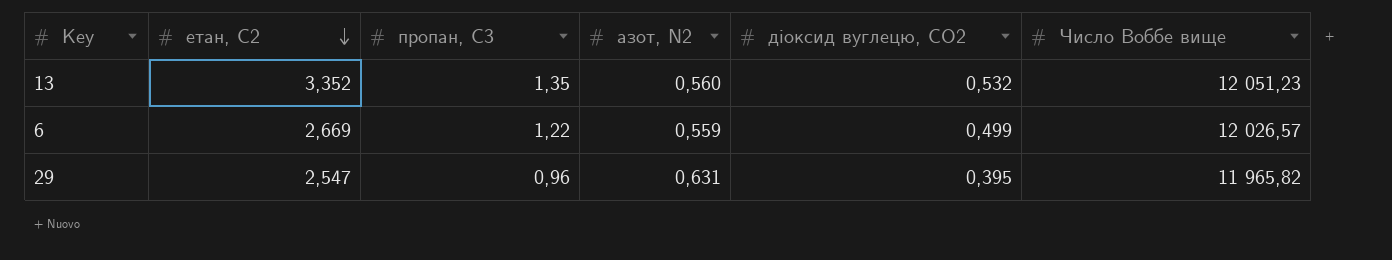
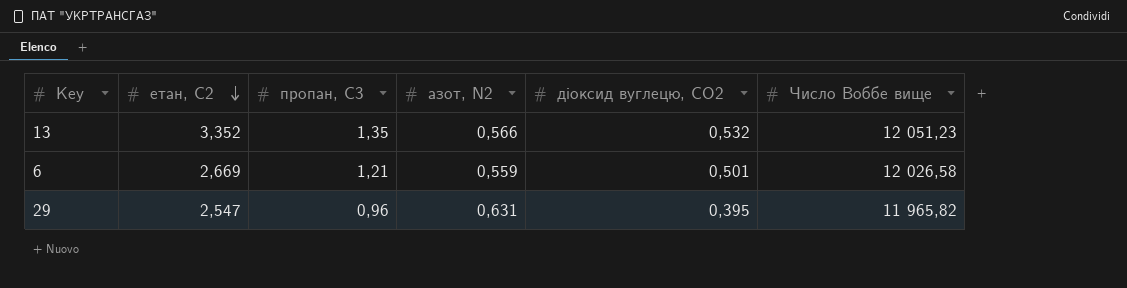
13 | азот, N2: 0,560 -> 0,566
6 | пропан, С3: 1,22 -> 1,21
6 | діоксид вуглецю, CО2: 0,499 -> 0,501
6 | Число Воббе вище: 12 026,57 -> 12 026,58

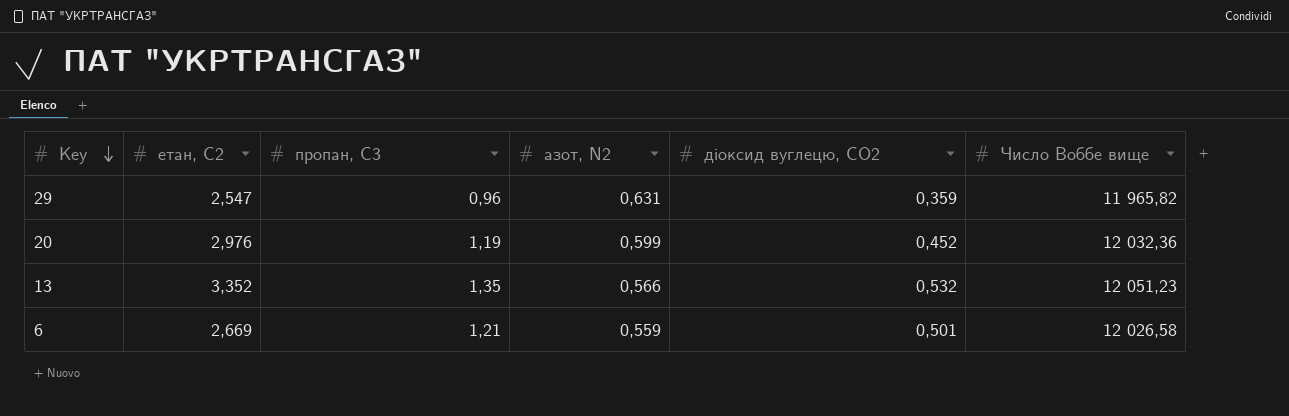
row order: етан, С2 descending -> Key descending
29 | діоксид вуглецю, CО2: 0,395 -> 0,359
row 20: none -> 2,976 | 1,19 | 0,599 | 0,452 | 12 032,36

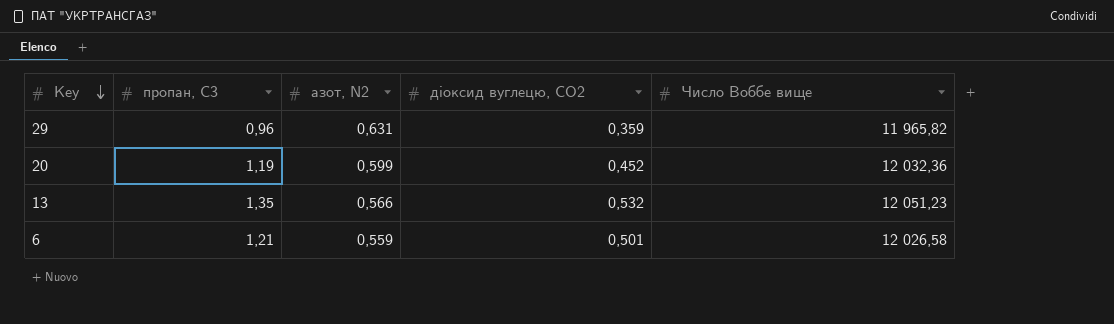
column етан, С2 | position: 2 -> none

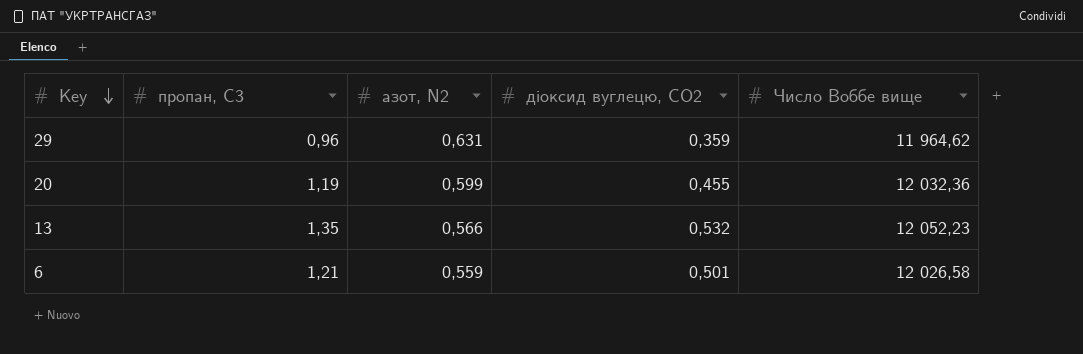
29 | Число Воббе вище: 11 965,82 -> 11 964,62
20 | діоксид вуглецю, CО2: 0,452 -> 0,455
13 | Число Воббе вище: 12 051,23 -> 12 052,23

